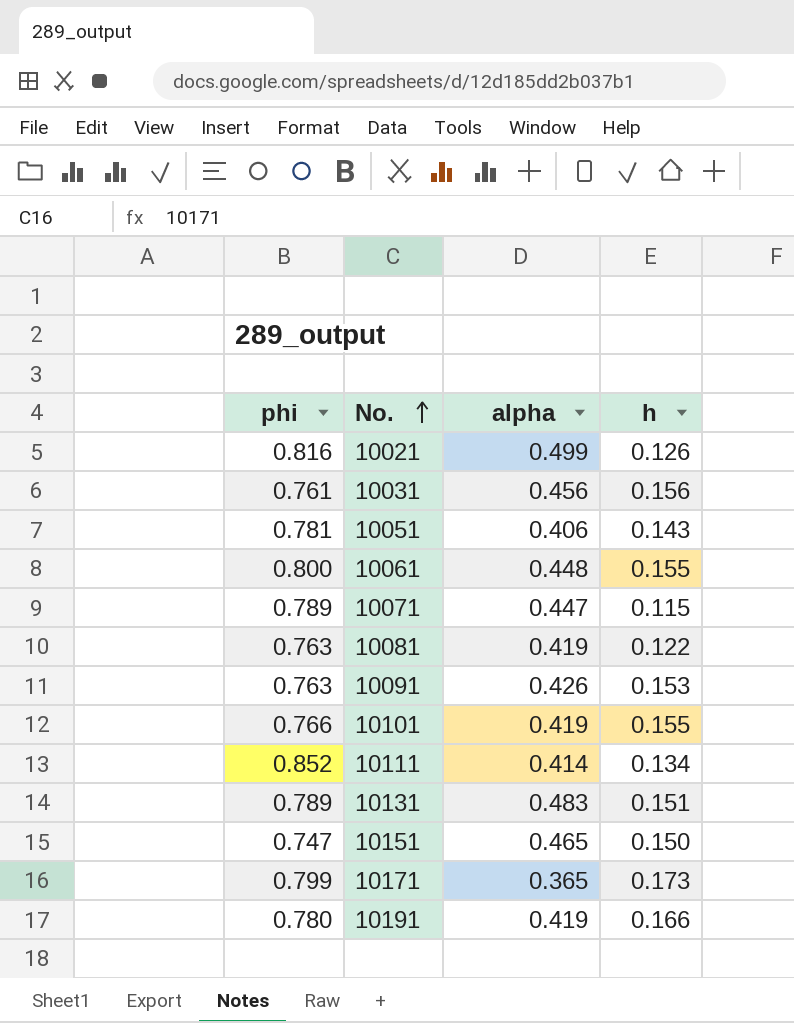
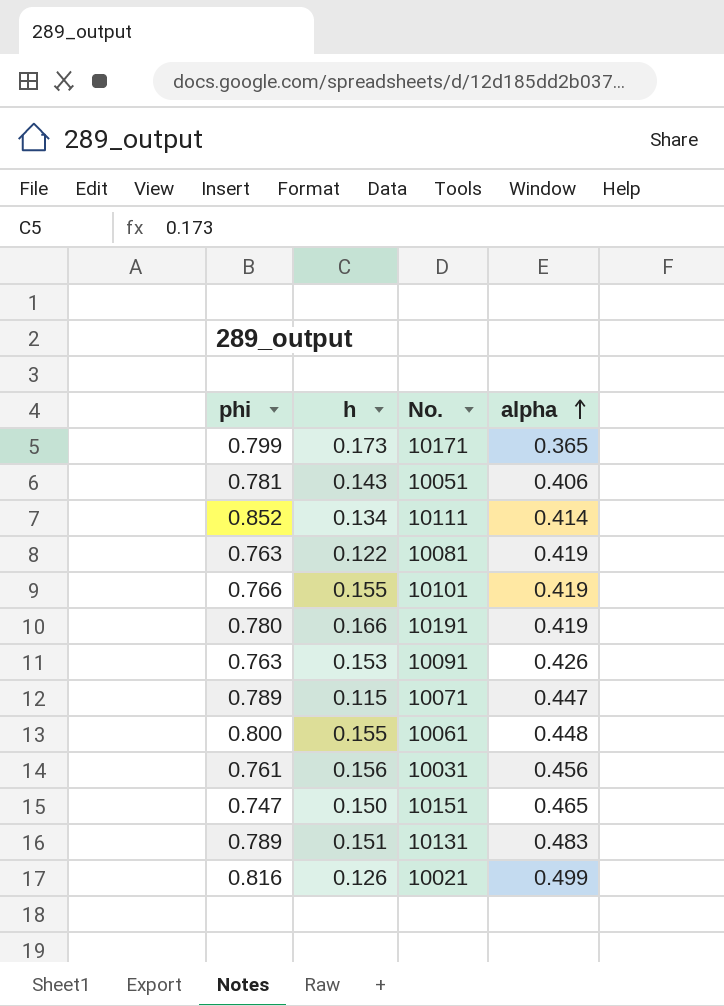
row order: No. ascending -> alpha ascending
column h | position: 4 -> 2

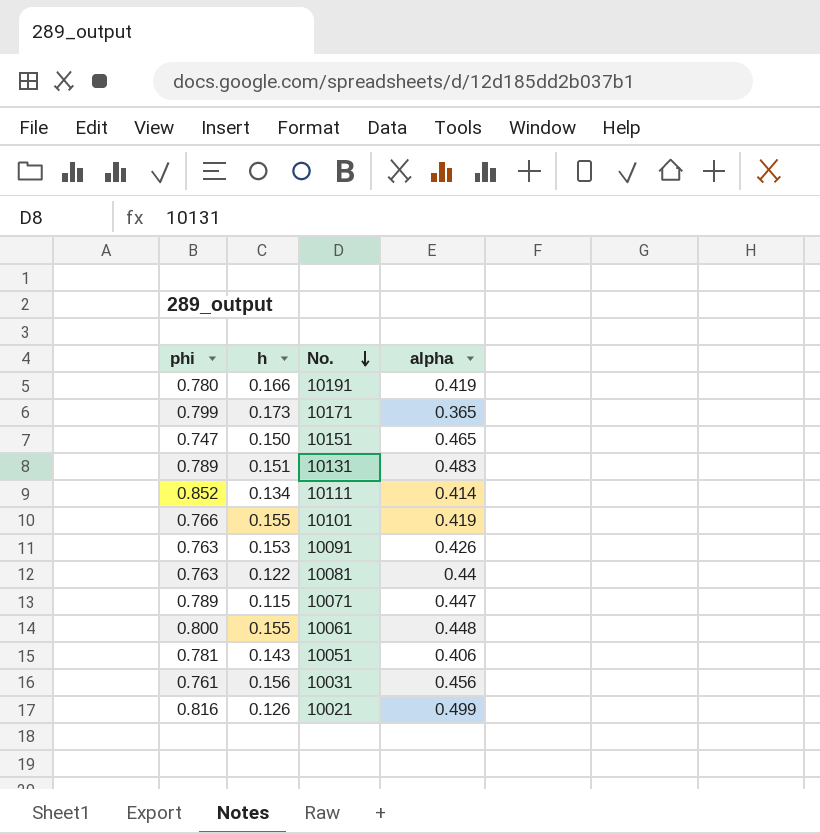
row order: alpha ascending -> No. descending
10081 | alpha: 0.419 -> 0.44

